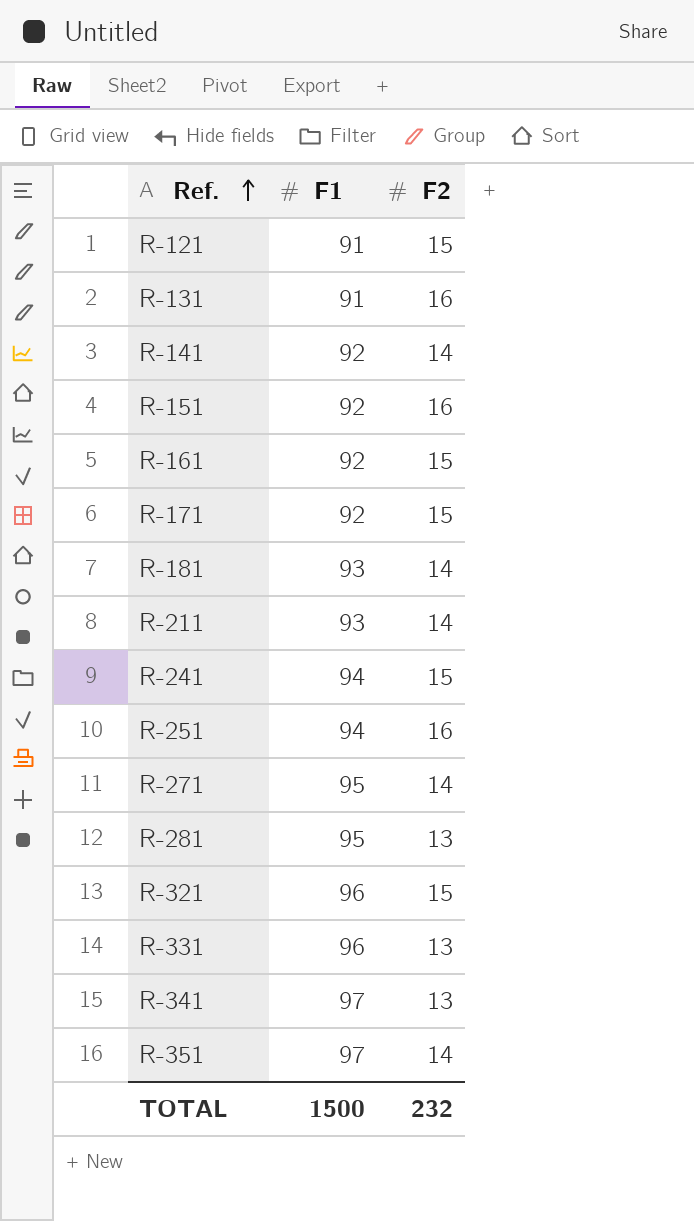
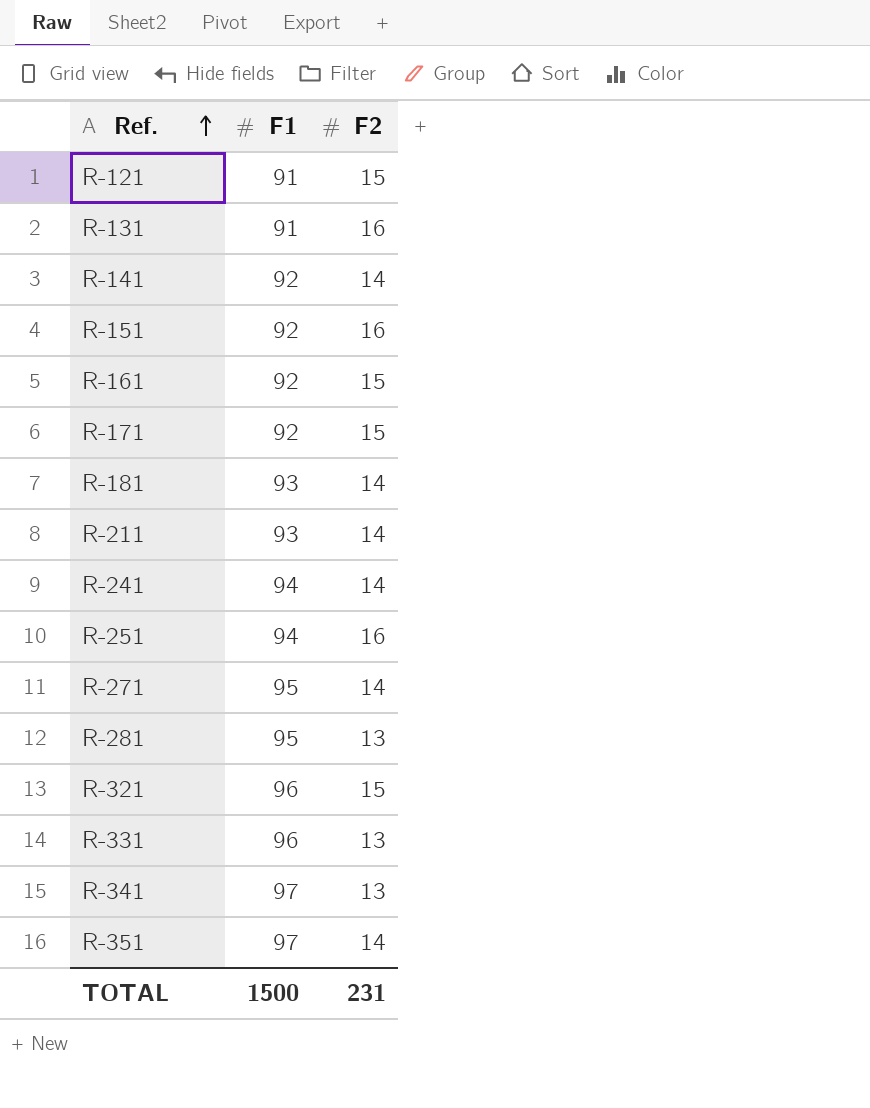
R-241 | F2: 15 -> 14
TOTAL | F2: 232 -> 231

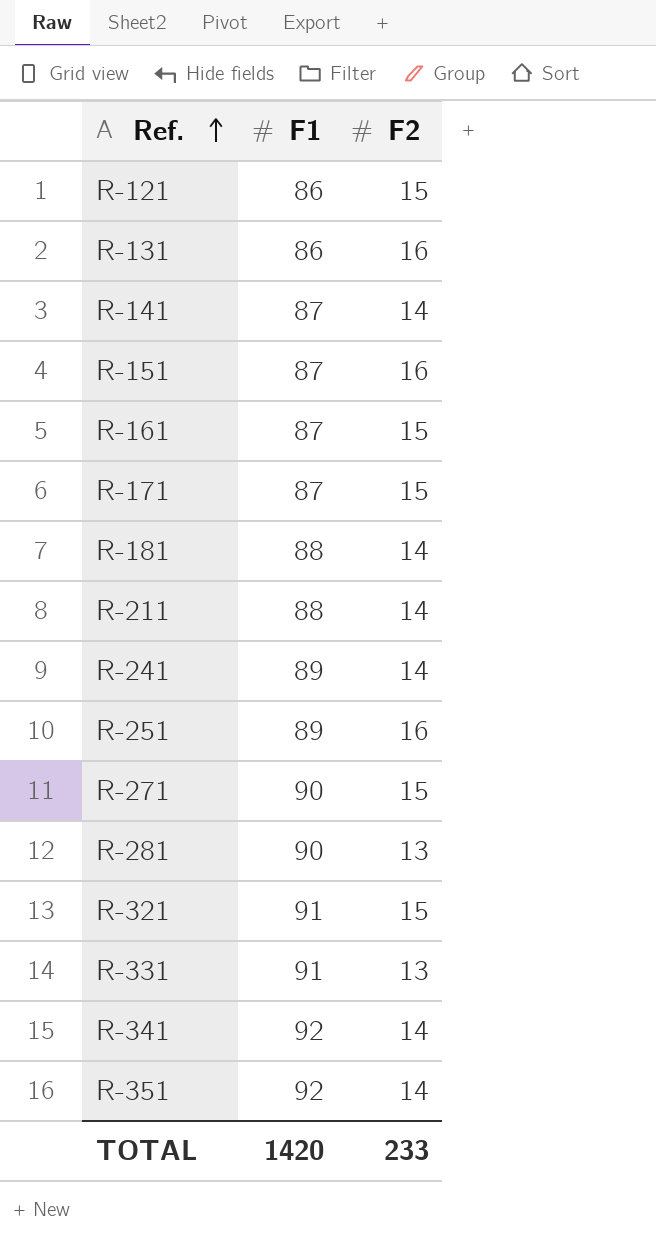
R-121 | F1: 91 -> 86
R-131 | F1: 91 -> 86
R-141 | F1: 92 -> 87
R-151 | F1: 92 -> 87
R-161 | F1: 92 -> 87
R-171 | F1: 92 -> 87
R-181 | F1: 93 -> 88
R-211 | F1: 93 -> 88
R-241 | F1: 94 -> 89
R-251 | F1: 94 -> 89
R-271 | F1: 95 -> 90
R-271 | F2: 14 -> 15
R-281 | F1: 95 -> 90
R-321 | F1: 96 -> 91
R-331 | F1: 96 -> 91
R-341 | F1: 97 -> 92
R-341 | F2: 13 -> 14
R-351 | F1: 97 -> 92
TOTAL | F1: 1500 -> 1420
TOTAL | F2: 231 -> 233

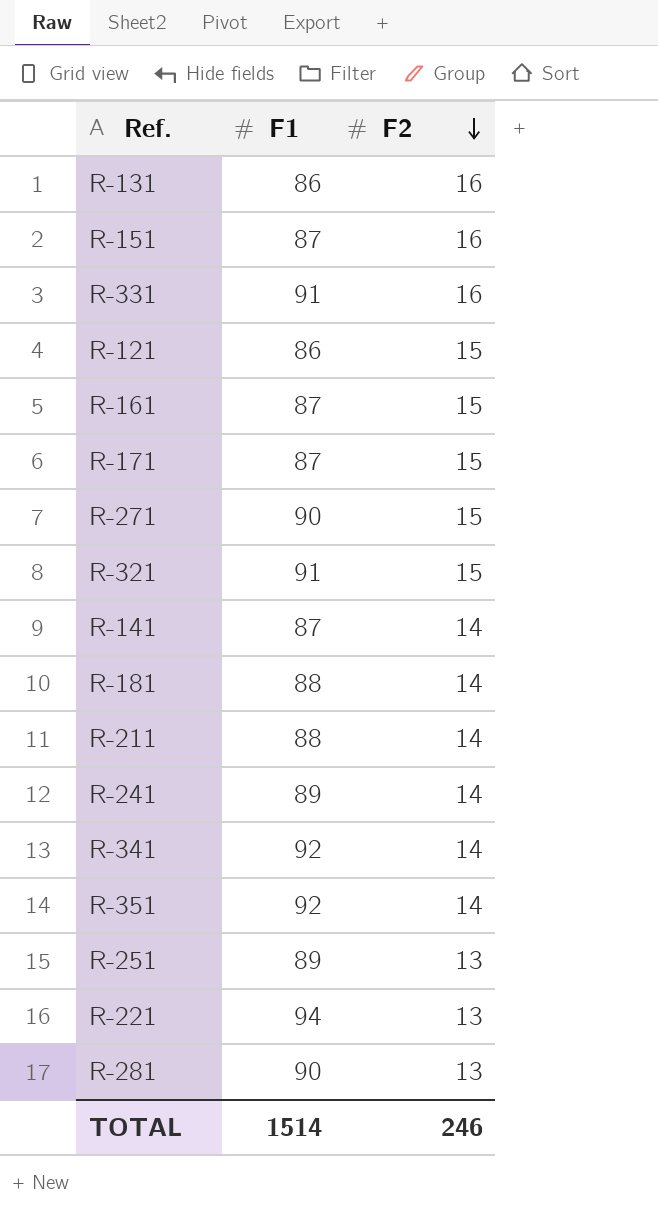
row order: Ref. ascending -> F2 descending
R-331 | F2: 13 -> 16
R-251 | F2: 16 -> 13
row R-221: none -> 94 | 13
TOTAL | F1: 1420 -> 1514
TOTAL | F2: 233 -> 246

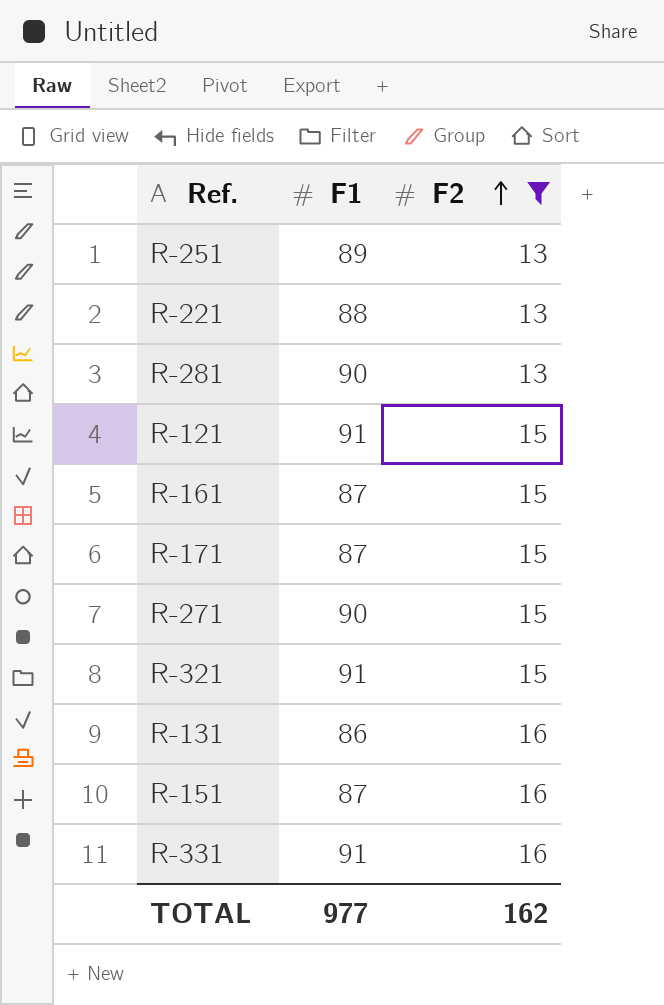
filter: none -> F2 != 14
row order: F2 descending -> F2 ascending
R-221 | F1: 94 -> 88
R-121 | F1: 86 -> 91
TOTAL | F1: 1514 -> 977
TOTAL | F2: 246 -> 162

